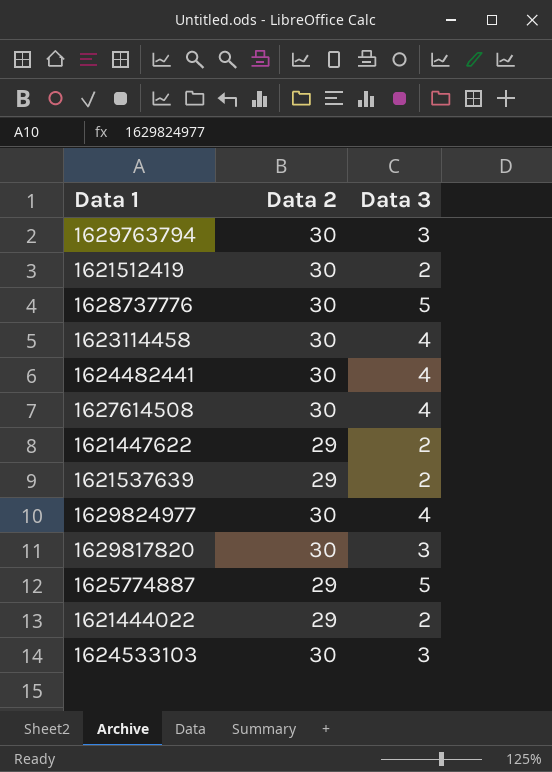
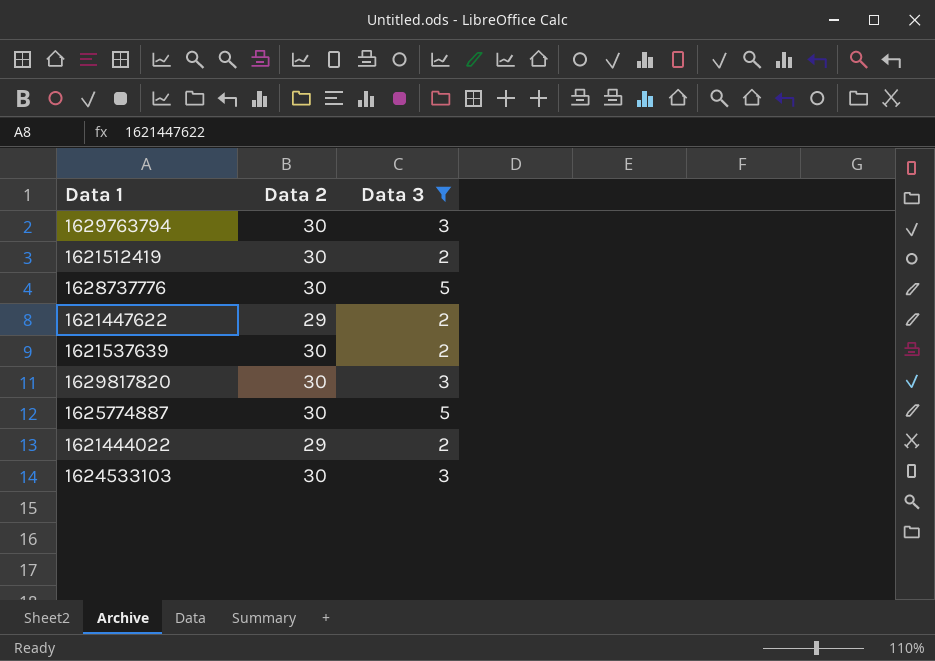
filter: none -> Data 3 != 4
1621537639 | Data 2: 29 -> 30
1625774887 | Data 2: 29 -> 30

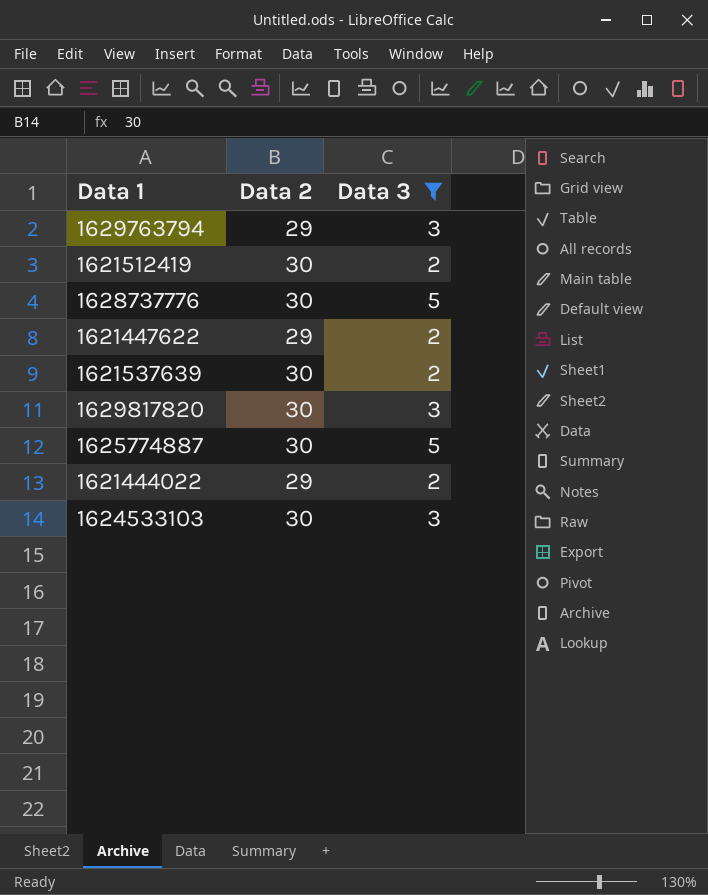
1629763794 | Data 2: 30 -> 29

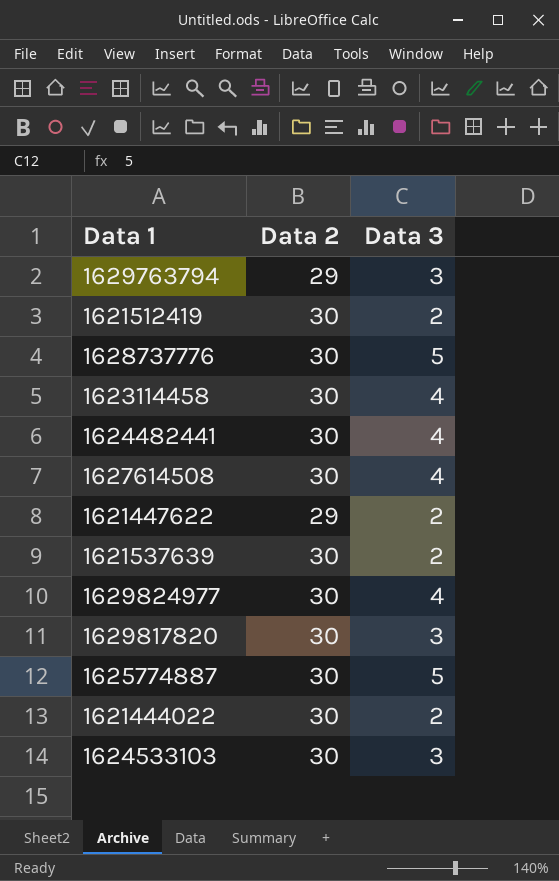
filter: Data 3 != 4 -> none
1621444022 | Data 2: 29 -> 30

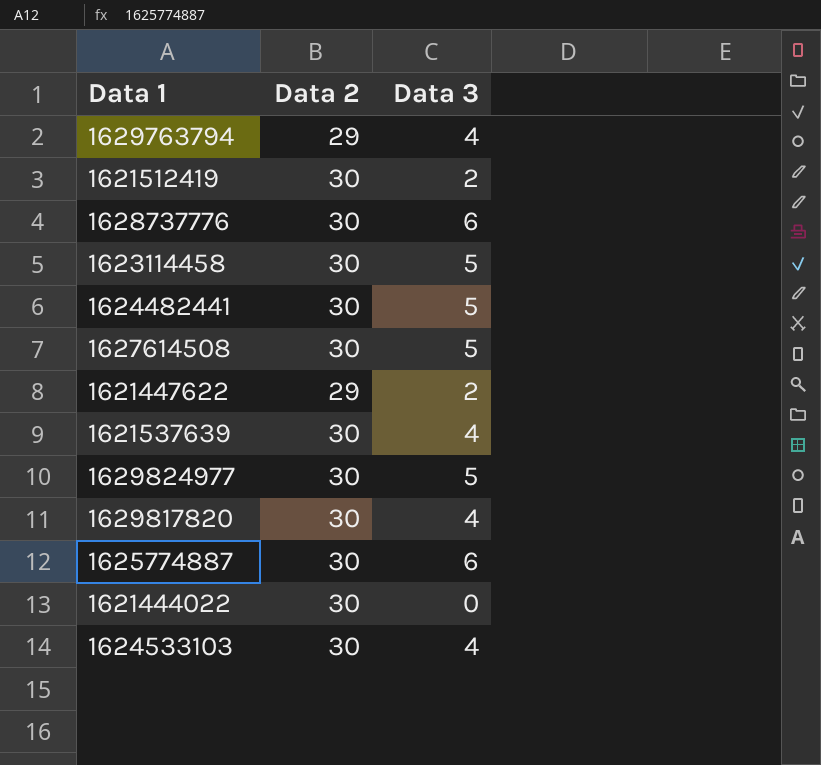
1629763794 | Data 3: 3 -> 4
1628737776 | Data 3: 5 -> 6
1623114458 | Data 3: 4 -> 5
1624482441 | Data 3: 4 -> 5
1627614508 | Data 3: 4 -> 5
1621537639 | Data 3: 2 -> 4
1629824977 | Data 3: 4 -> 5
1629817820 | Data 3: 3 -> 4
1625774887 | Data 3: 5 -> 6
1621444022 | Data 3: 2 -> 0
1624533103 | Data 3: 3 -> 4

